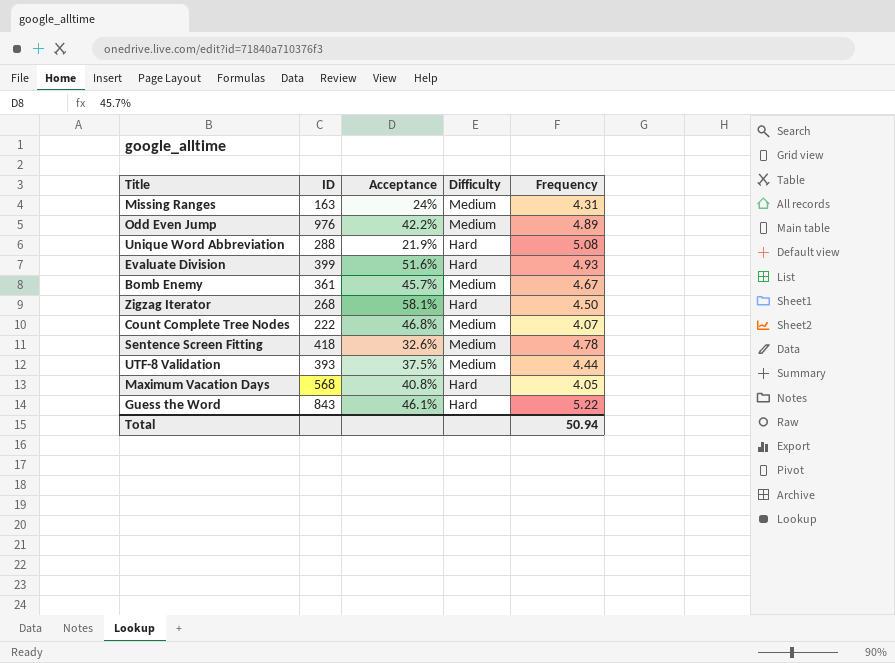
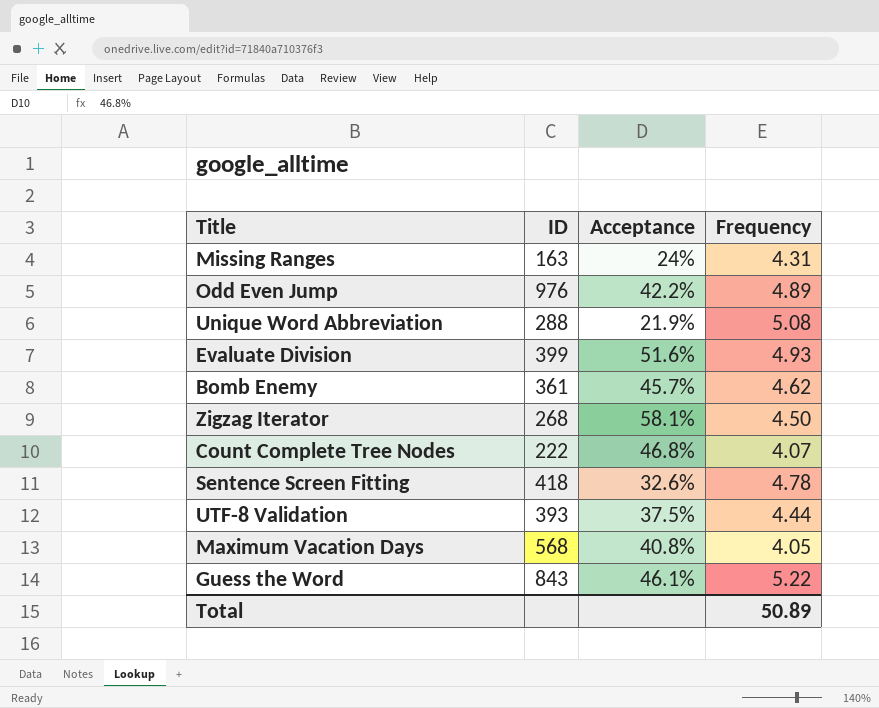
column Difficulty | position: 4 -> none
Bomb Enemy | Frequency: 4.67 -> 4.62
Total | Frequency: 50.94 -> 50.89

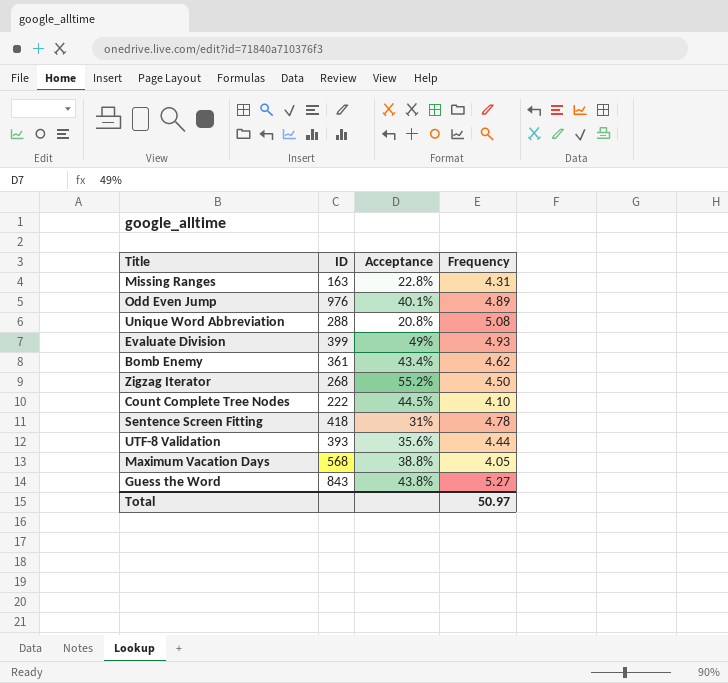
Missing Ranges | Acceptance: 24% -> 22.8%
Odd Even Jump | Acceptance: 42.2% -> 40.1%
Unique Word Abbreviation | Acceptance: 21.9% -> 20.8%
Evaluate Division | Acceptance: 51.6% -> 49%
Bomb Enemy | Acceptance: 45.7% -> 43.4%
Zigzag Iterator | Acceptance: 58.1% -> 55.2%
Count Complete Tree Nodes | Acceptance: 46.8% -> 44.5%
Count Complete Tree Nodes | Frequency: 4.07 -> 4.10
Sentence Screen Fitting | Acceptance: 32.6% -> 31%
UTF-8 Validation | Acceptance: 37.5% -> 35.6%
Maximum Vacation Days | Acceptance: 40.8% -> 38.8%
Guess the Word | Acceptance: 46.1% -> 43.8%
Guess the Word | Frequency: 5.22 -> 5.27
Total | Frequency: 50.89 -> 50.97

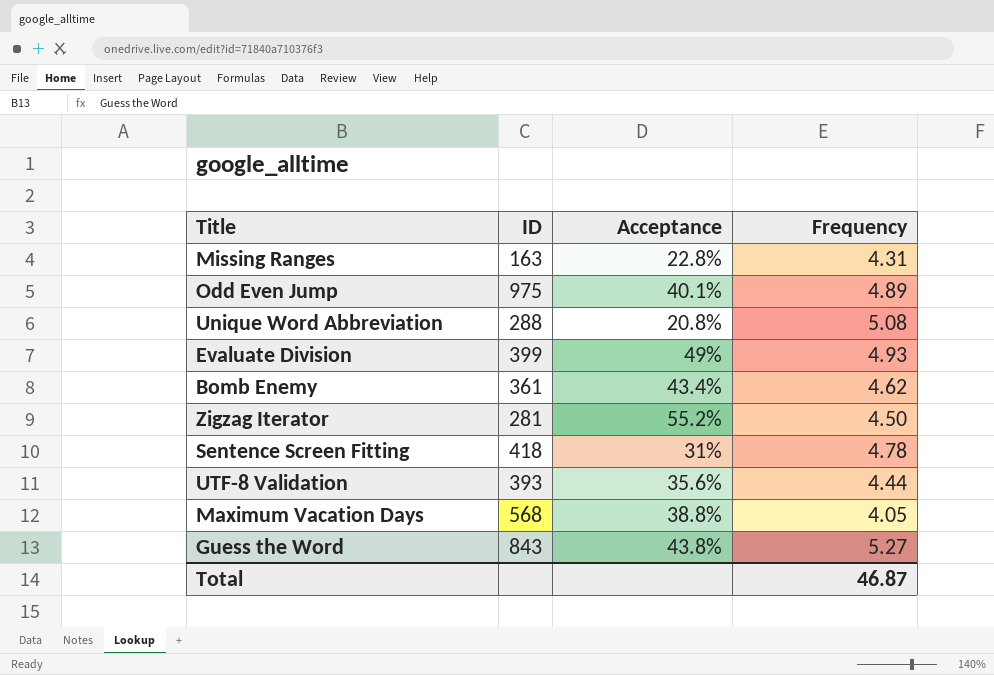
row Count Complete Tree Nodes: 222 | 44.5% | 4.10 -> none
Odd Even Jump | ID: 976 -> 975
Zigzag Iterator | ID: 268 -> 281
Total | Frequency: 50.97 -> 46.87

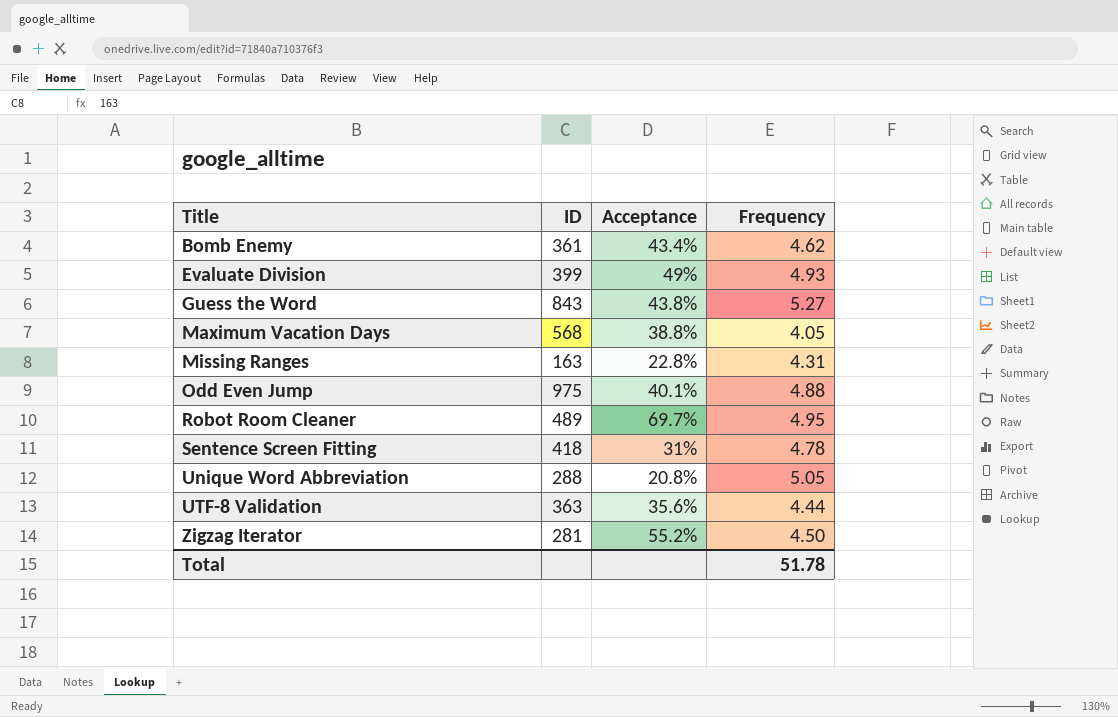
row order: none -> Title ascending
Odd Even Jump | Frequency: 4.89 -> 4.88
row Robot Room Cleaner: none -> 489 | 69.7% | 4.95
Unique Word Abbreviation | Frequency: 5.08 -> 5.05
UTF-8 Validation | ID: 393 -> 363
Total | Frequency: 46.87 -> 51.78

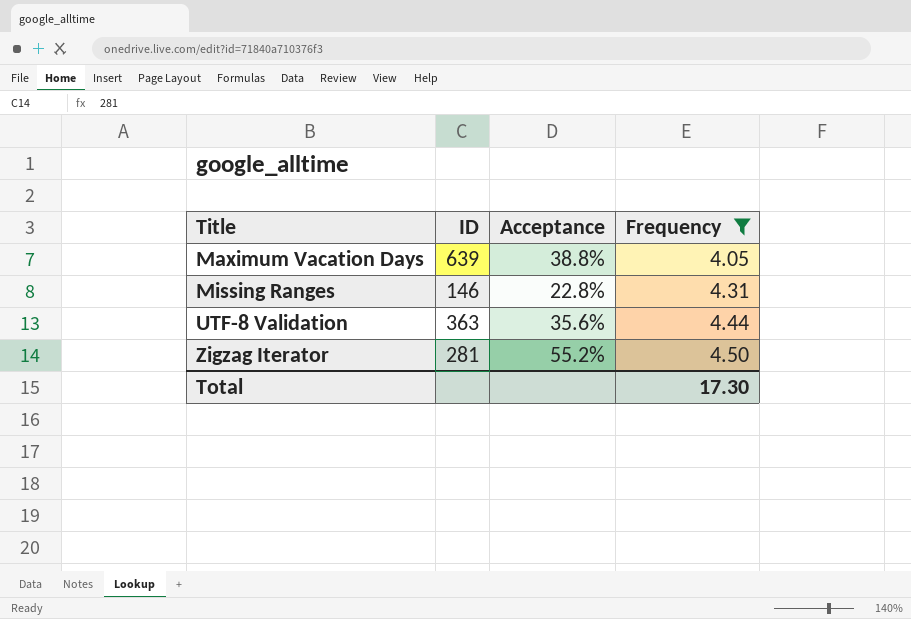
filter: none -> Frequency <= 4.50
Maximum Vacation Days | ID: 568 -> 639
Missing Ranges | ID: 163 -> 146
Total | Frequency: 51.78 -> 17.30

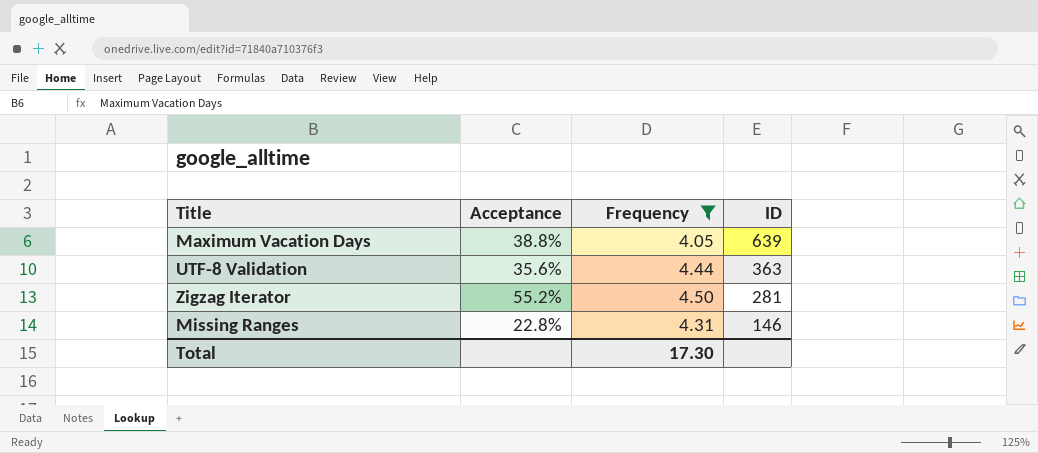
row order: Title ascending -> ID descending
column ID | position: 2 -> 4

